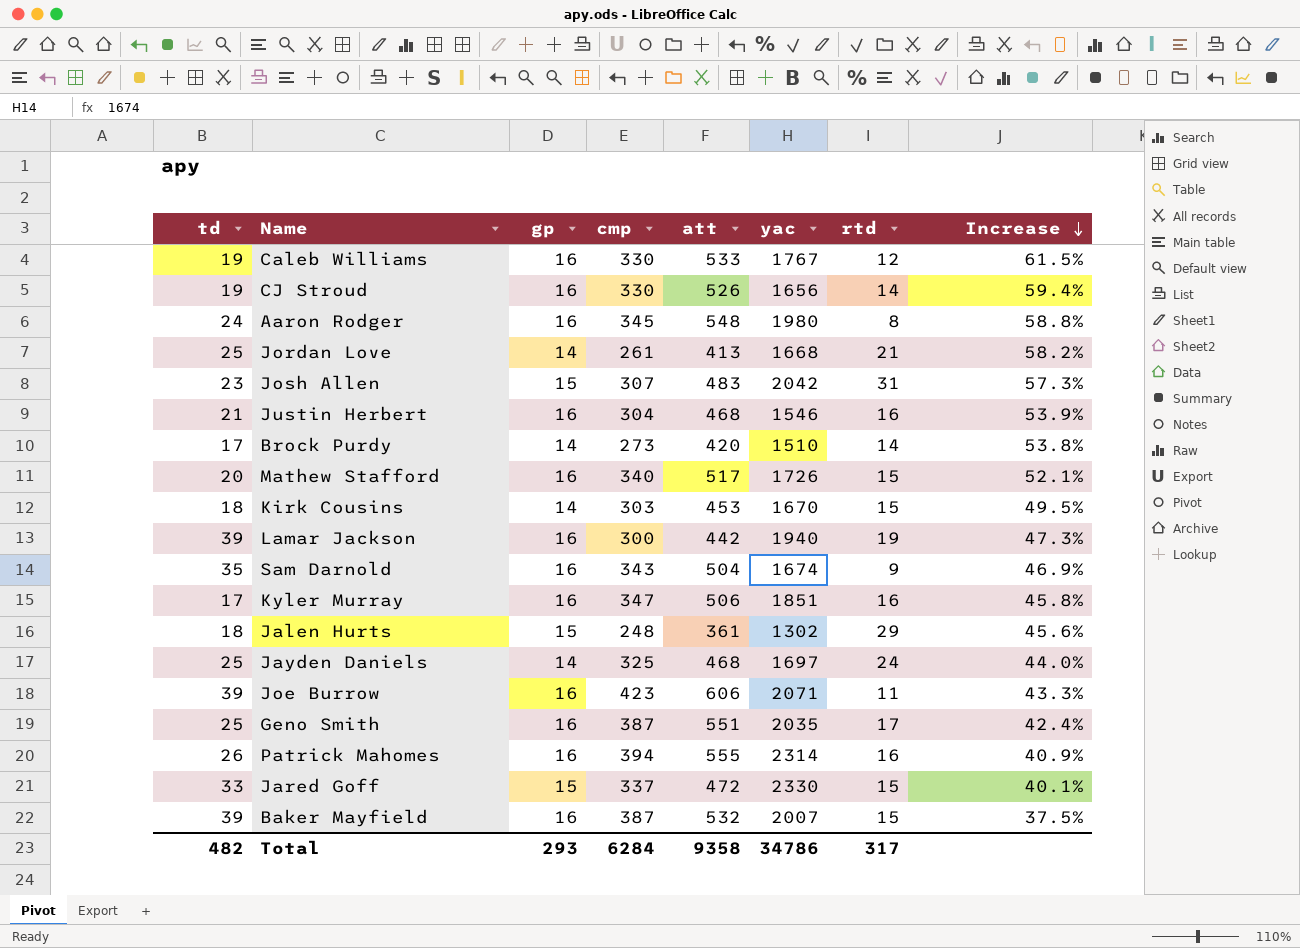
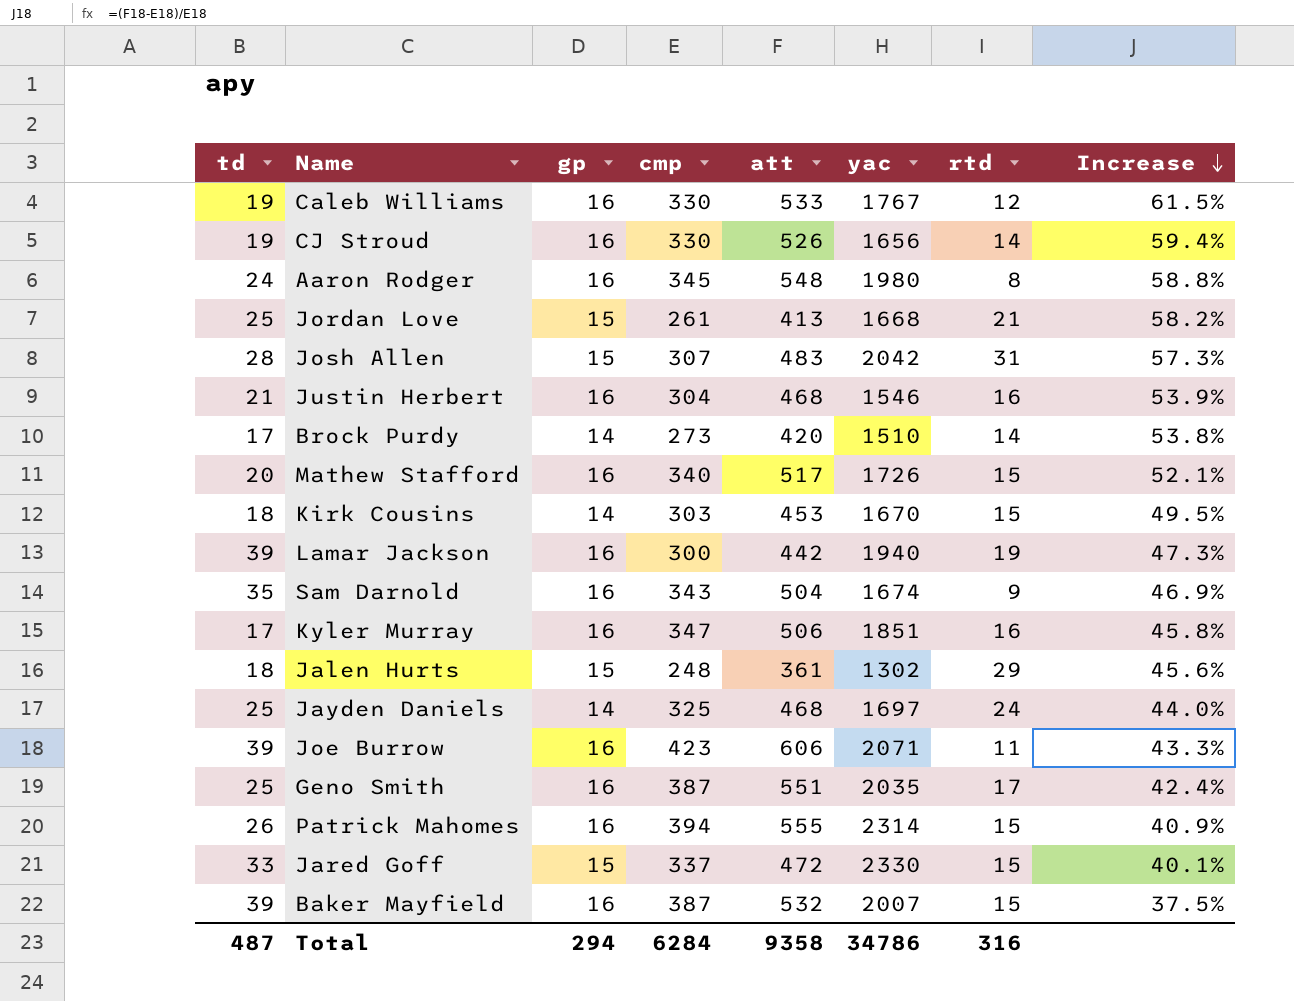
Jordan Love | gp: 14 -> 15
Josh Allen | td: 23 -> 28
Patrick Mahomes | rtd: 16 -> 15
Total | td: 482 -> 487
Total | gp: 293 -> 294
Total | rtd: 317 -> 316

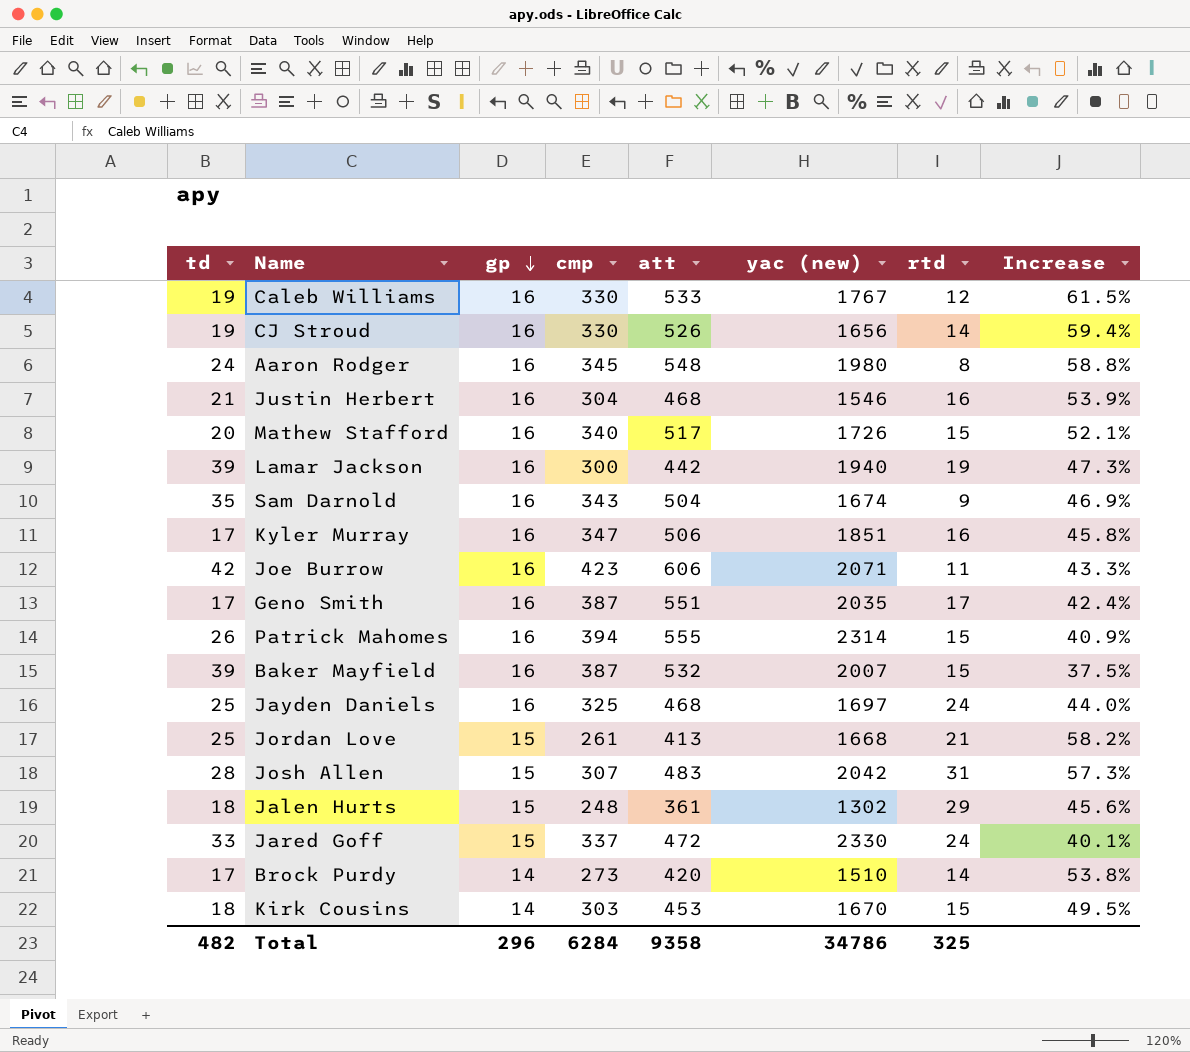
row order: Increase descending -> gp descending
column name: yac -> yac (new)
Joe Burrow | td: 39 -> 42
Geno Smith | td: 25 -> 17
Jayden Daniels | gp: 14 -> 16
Jared Goff | rtd: 15 -> 24
Total | td: 487 -> 482
Total | gp: 294 -> 296
Total | rtd: 316 -> 325

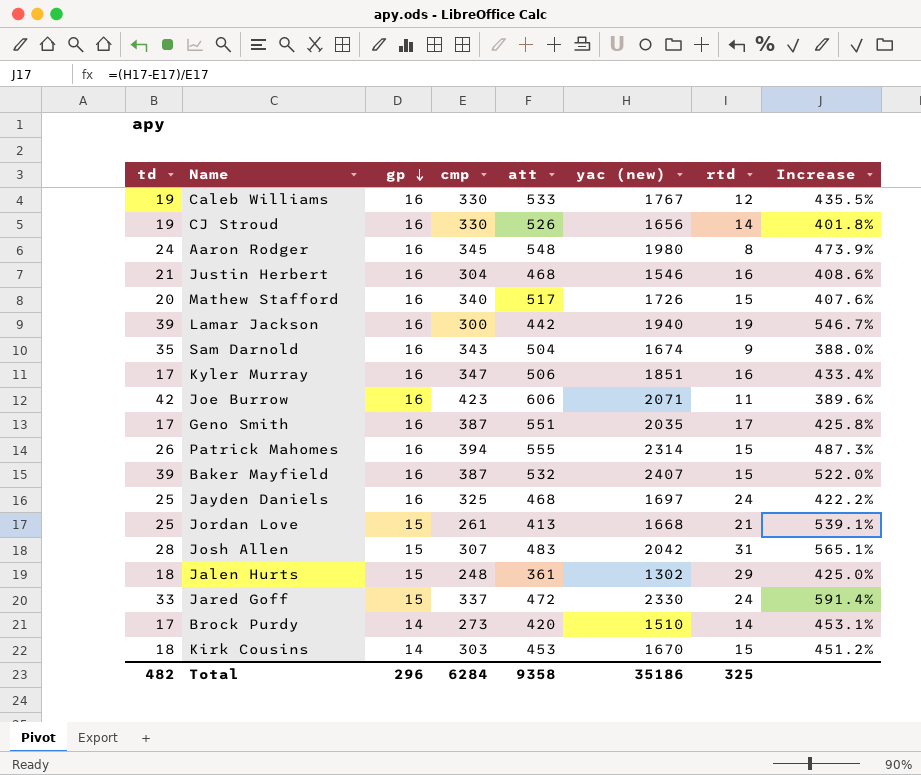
column Increase | formula: ([att] - [cmp]) / [cmp] -> ([yac (new)] - [cmp]) / [cmp]
Baker Mayfield | yac (new): 2007 -> 2407
Total | yac (new): 34786 -> 35186

